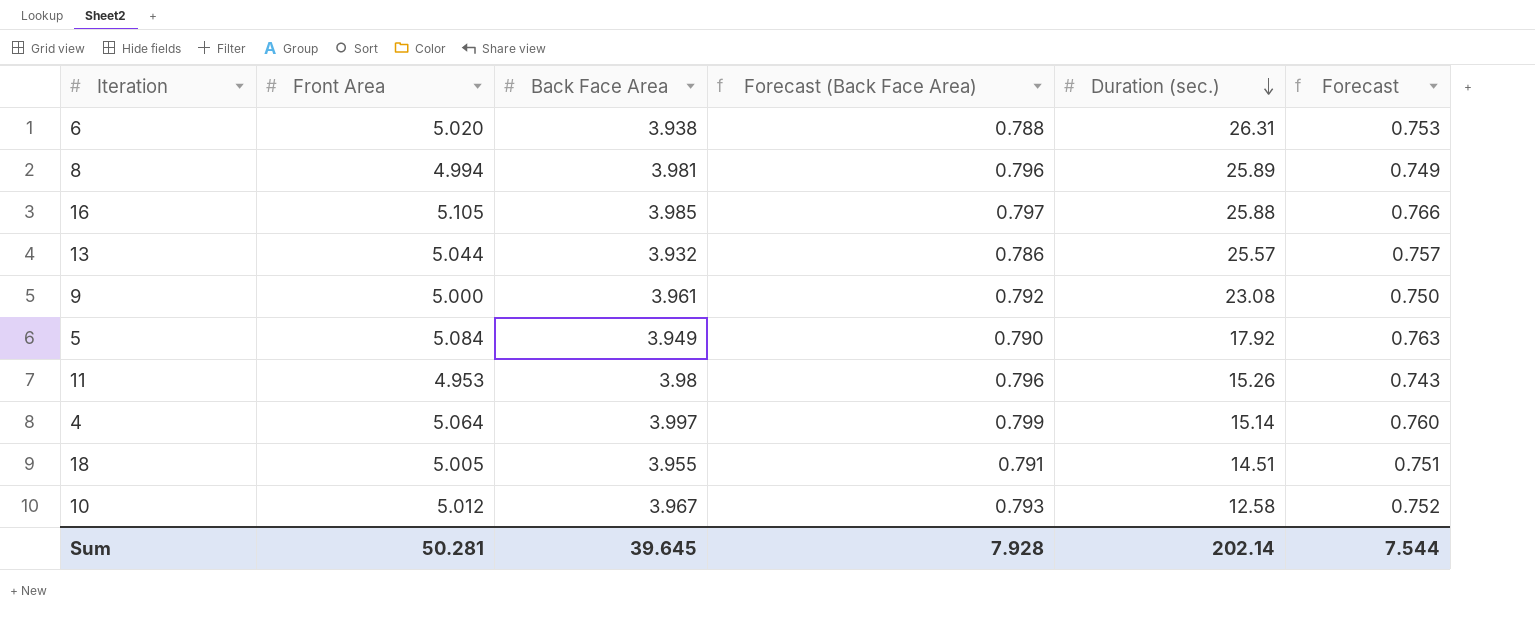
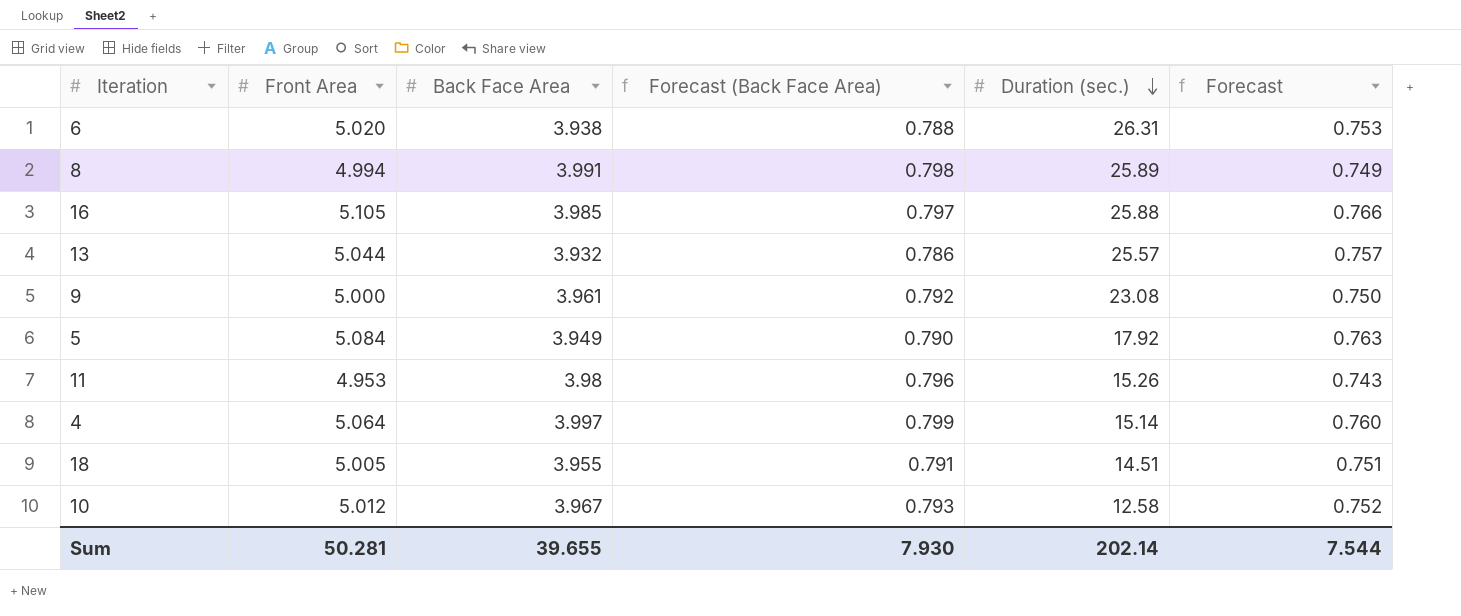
8 | Back Face Area: 3.981 -> 3.991
8 | Forecast (Back Face Area): 0.796 -> 0.798
Sum | Back Face Area: 39.645 -> 39.655
Sum | Forecast (Back Face Area): 7.928 -> 7.930

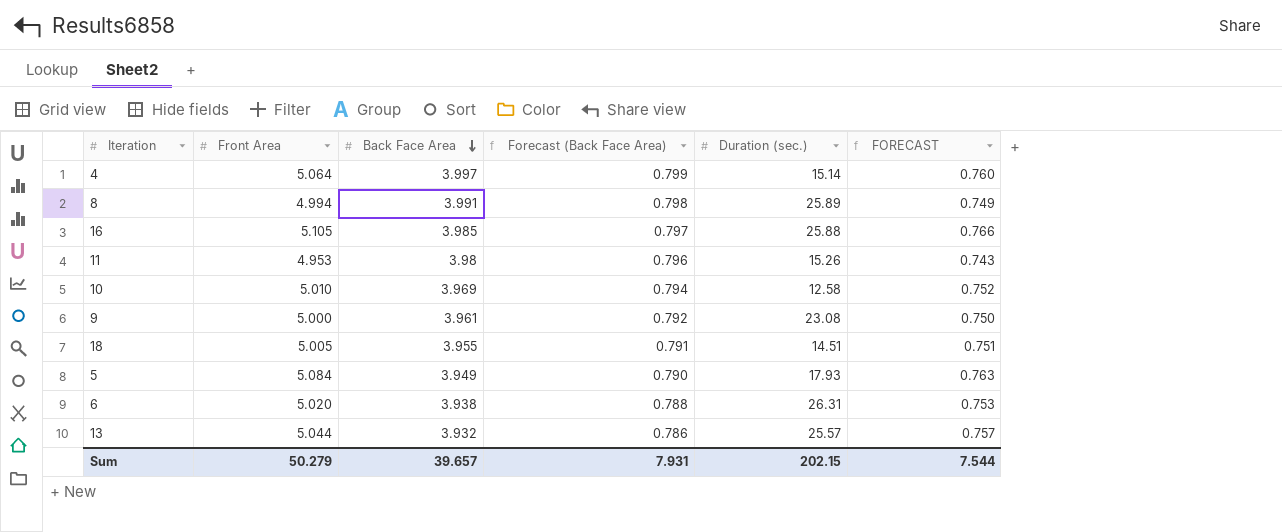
row order: Duration (sec.) descending -> Back Face Area descending
column name: Forecast -> FORECAST
10 | Front Area: 5.012 -> 5.010
10 | Back Face Area: 3.967 -> 3.969
10 | Forecast (Back Face Area): 0.793 -> 0.794
5 | Duration (sec.): 17.92 -> 17.93
Sum | Front Area: 50.281 -> 50.279
Sum | Back Face Area: 39.655 -> 39.657
Sum | Forecast (Back Face Area): 7.930 -> 7.931
Sum | Duration (sec.): 202.14 -> 202.15

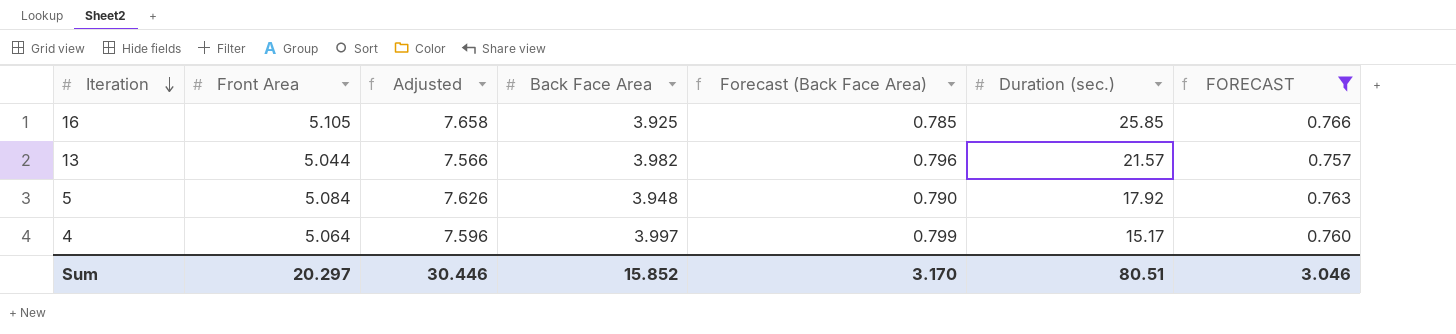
filter: none -> FORECAST >= 0.757
row order: Back Face Area descending -> Iteration descending
column Adjusted | formula: none -> [Front Area] * 1.5
16 | Back Face Area: 3.985 -> 3.925
16 | Forecast (Back Face Area): 0.797 -> 0.785
16 | Duration (sec.): 25.88 -> 25.85
13 | Back Face Area: 3.932 -> 3.982
13 | Forecast (Back Face Area): 0.786 -> 0.796
13 | Duration (sec.): 25.57 -> 21.57
5 | Back Face Area: 3.949 -> 3.948
5 | Duration (sec.): 17.93 -> 17.92
4 | Duration (sec.): 15.14 -> 15.17
Sum | Front Area: 50.279 -> 20.297
Sum | Back Face Area: 39.657 -> 15.852
Sum | Forecast (Back Face Area): 7.931 -> 3.170
Sum | Duration (sec.): 202.15 -> 80.51
Sum | FORECAST: 7.544 -> 3.046

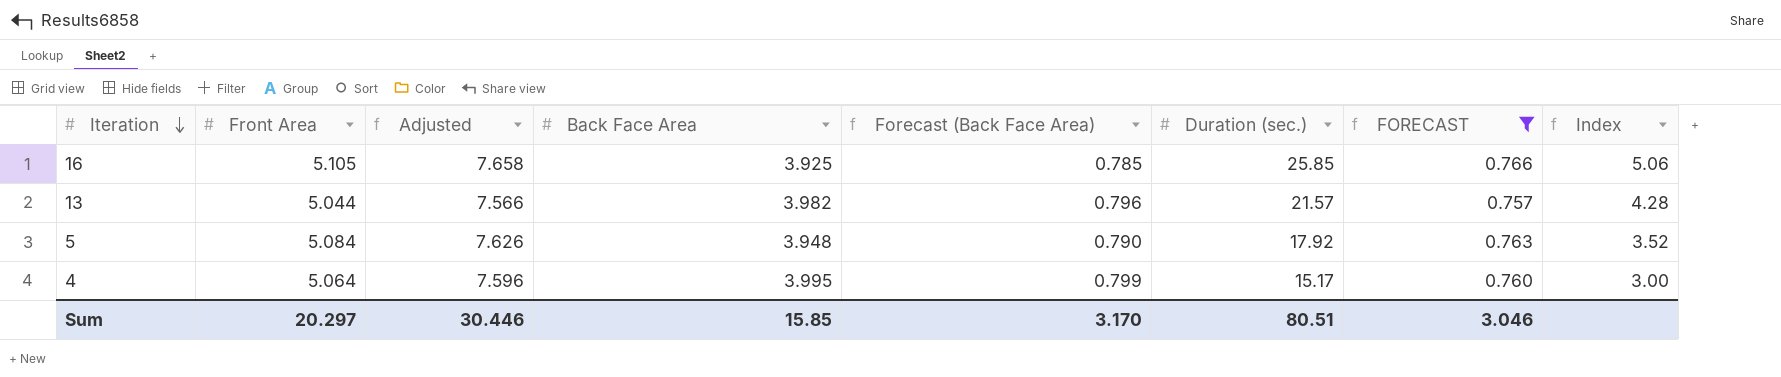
column Index | formula: none -> [Duration (sec.)] / [Front Area]
4 | Back Face Area: 3.997 -> 3.995
Sum | Back Face Area: 15.852 -> 15.85

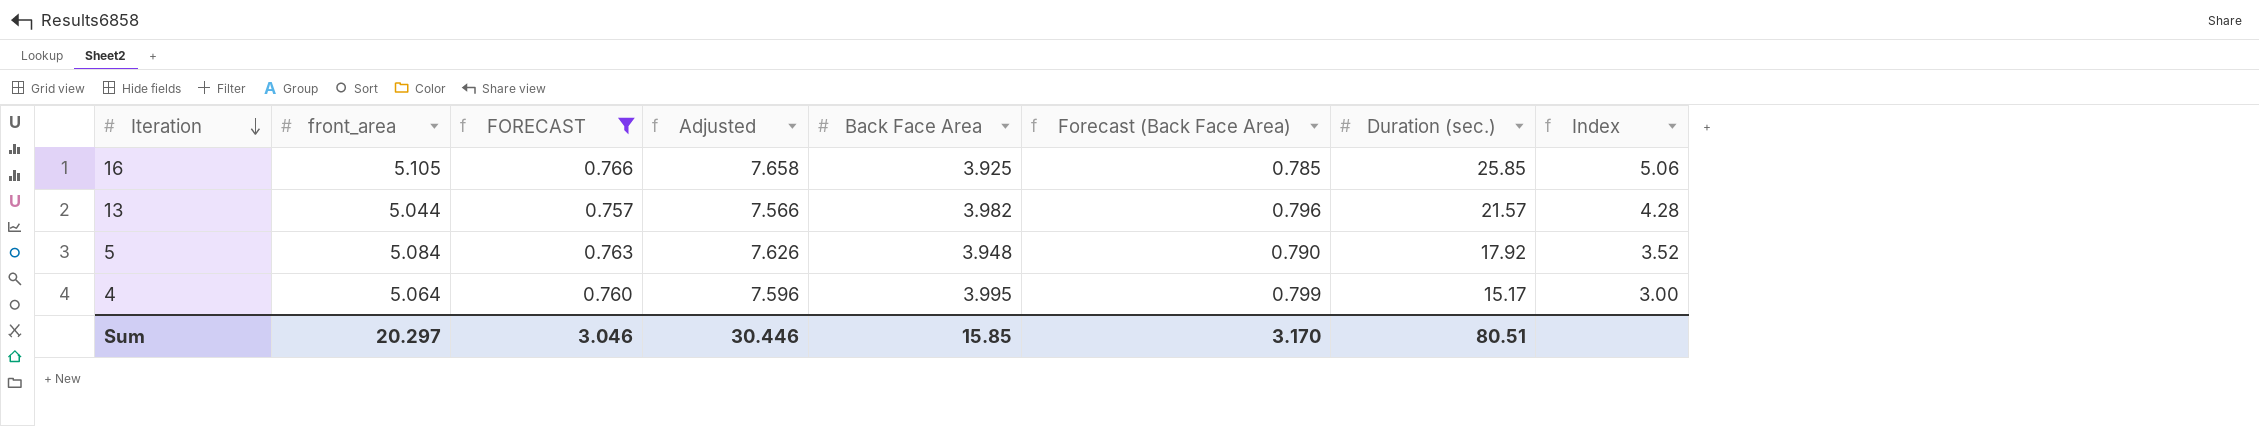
column name: Front Area -> front_area
column FORECAST | position: 7 -> 3

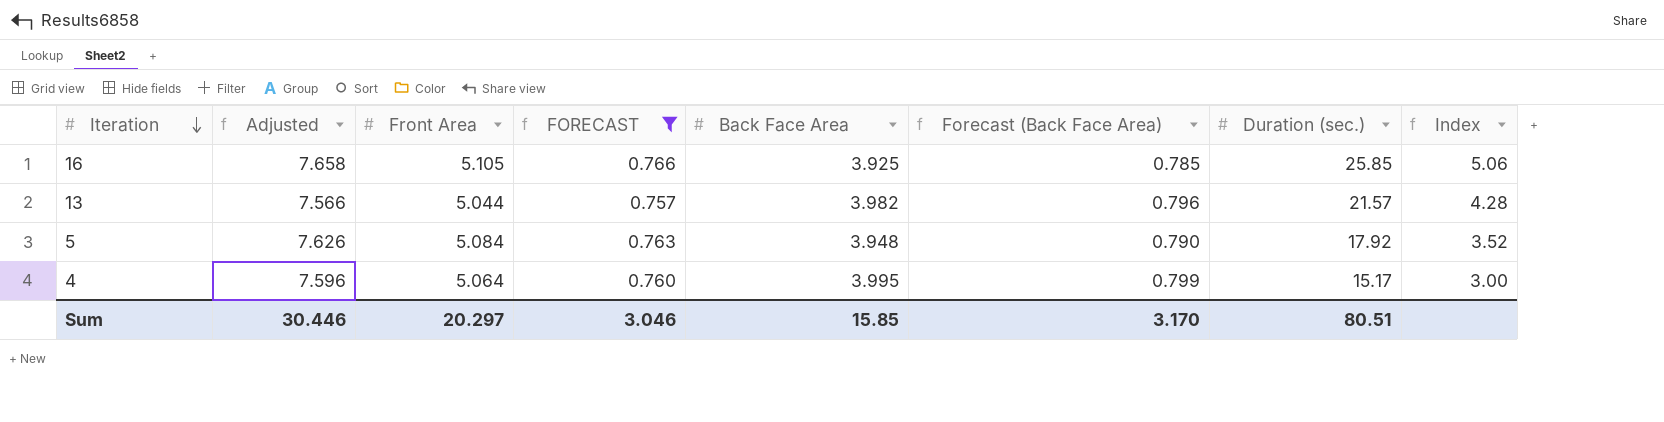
column Adjusted | position: 4 -> 2
column name: front_area -> Front Area

